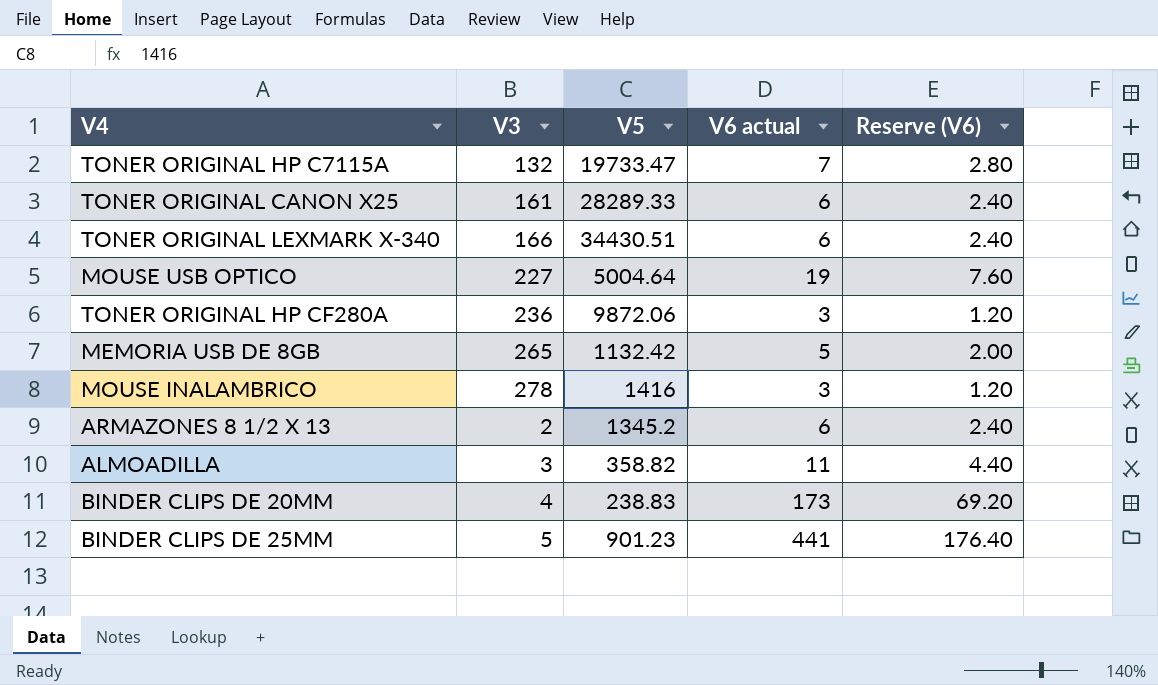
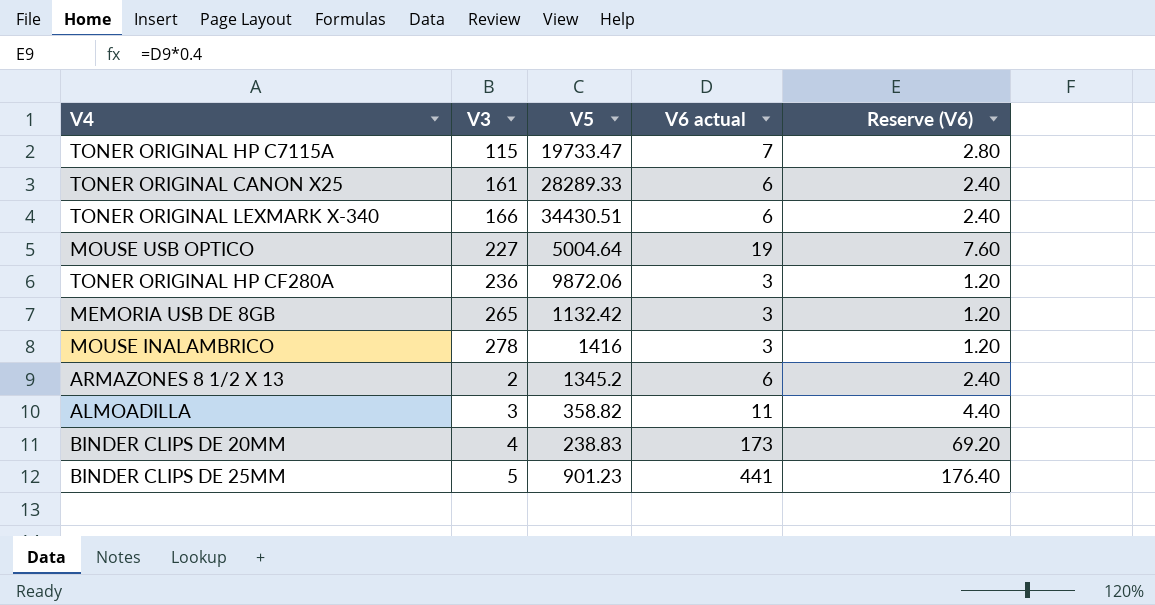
TONER ORIGINAL HP C7115A | V3: 132 -> 115
MEMORIA USB DE 8GB | V6 actual: 5 -> 3
MEMORIA USB DE 8GB | Reserve (V6): 2.00 -> 1.20

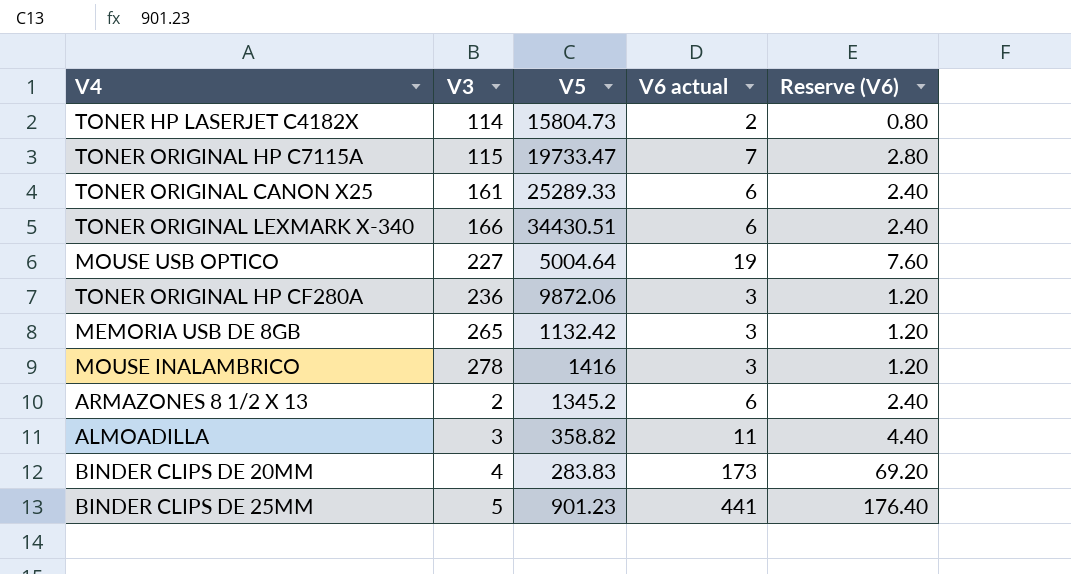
row TONER HP LASERJET C4182X: none -> 114 | 15804.73 | 2 | 0.80
TONER ORIGINAL CANON X25 | V5: 28289.33 -> 25289.33
BINDER CLIPS DE 20MM | V5: 238.83 -> 283.83

